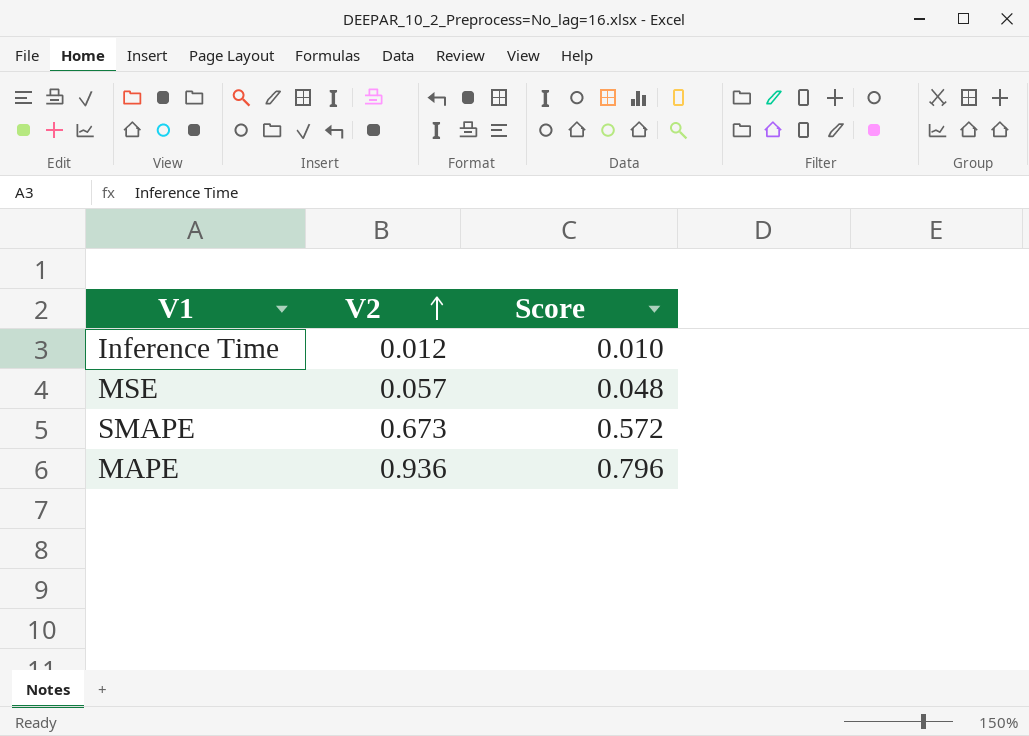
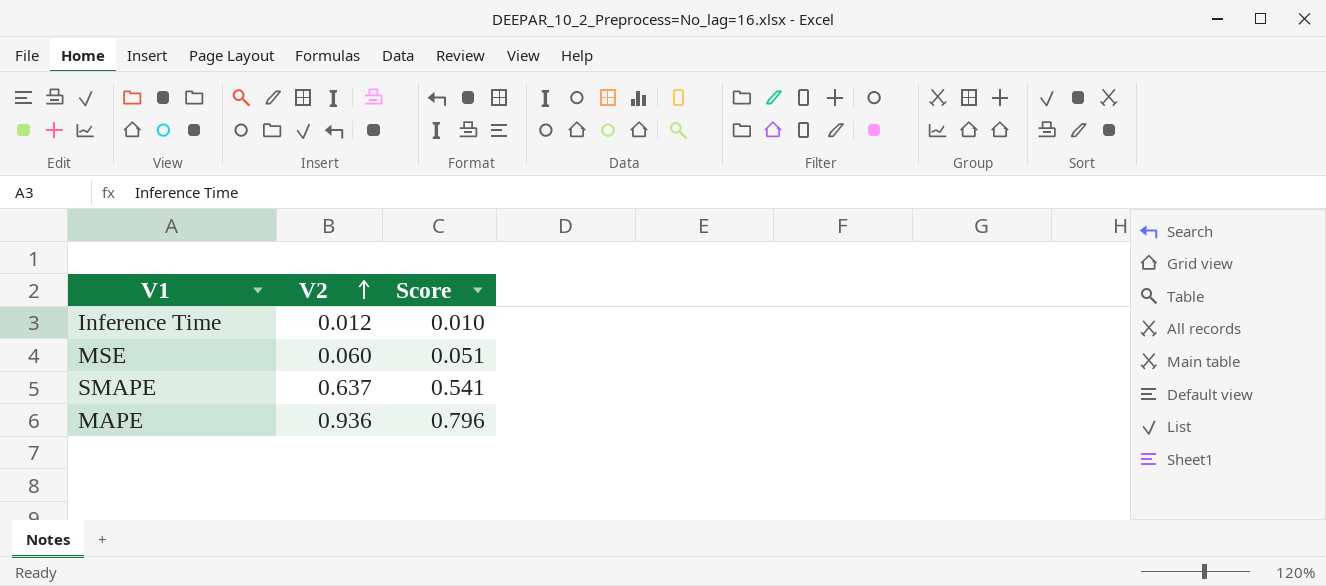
MSE | V2: 0.057 -> 0.060
MSE | Score: 0.048 -> 0.051
SMAPE | V2: 0.673 -> 0.637
SMAPE | Score: 0.572 -> 0.541

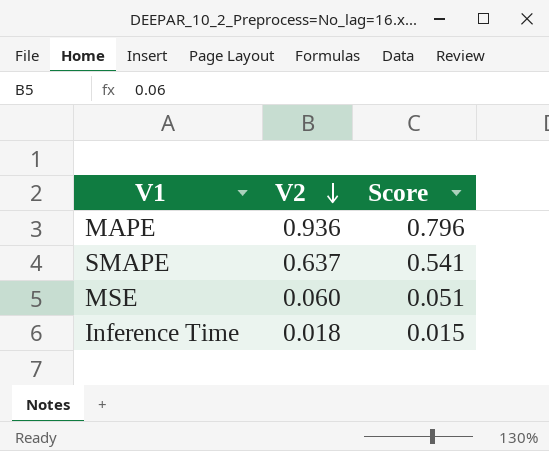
row order: V2 ascending -> V2 descending
Inference Time | V2: 0.012 -> 0.018
Inference Time | Score: 0.010 -> 0.015

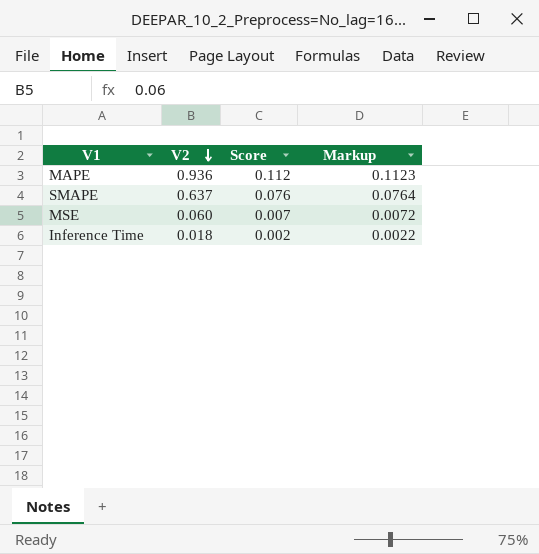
column Score | formula: [V2] * 0.85 -> [V2] * 0.12
column Markup | formula: none -> [V2] * 0.12

